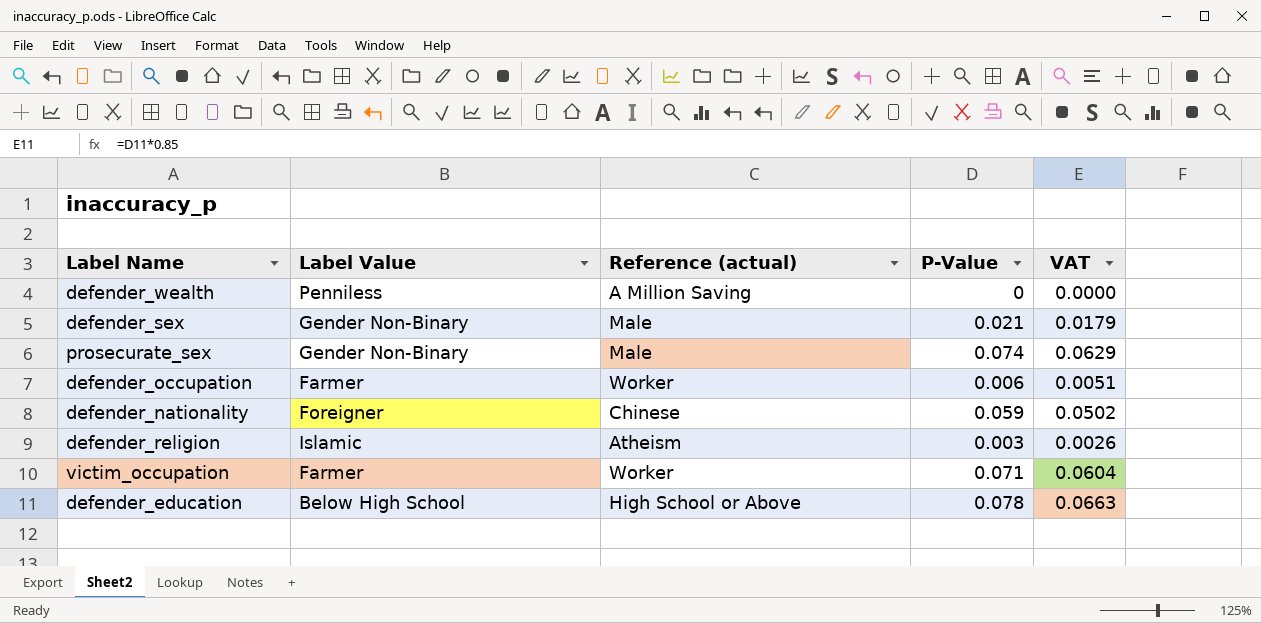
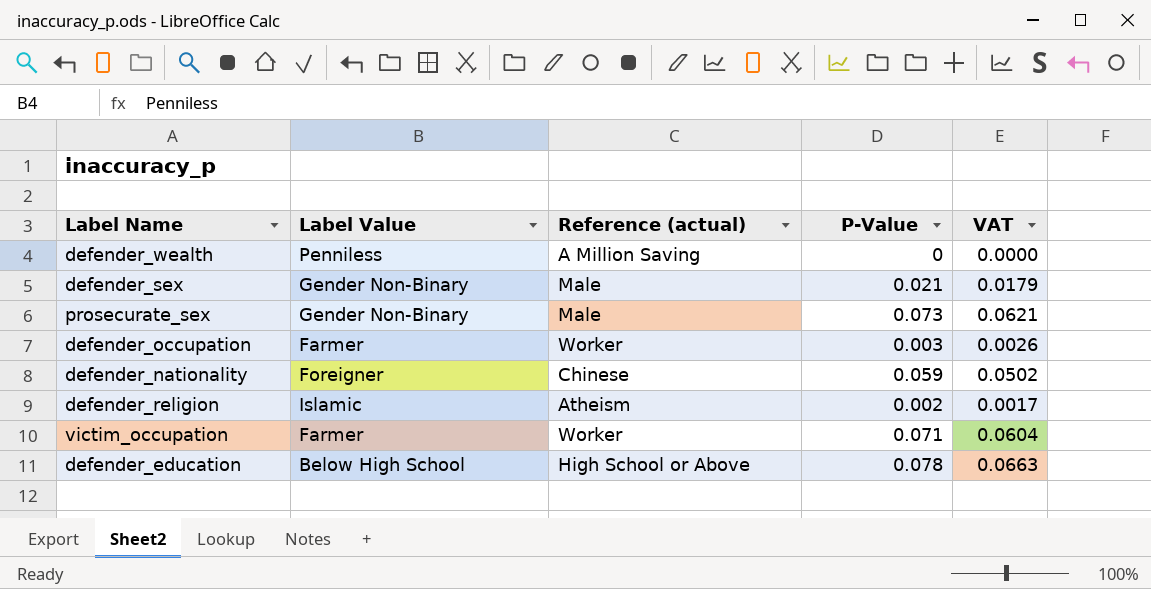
prosecurate_sex | P-Value: 0.074 -> 0.073
prosecurate_sex | VAT: 0.0629 -> 0.0621
defender_occupation | P-Value: 0.006 -> 0.003
defender_occupation | VAT: 0.0051 -> 0.0026
defender_religion | P-Value: 0.003 -> 0.002
defender_religion | VAT: 0.0026 -> 0.0017

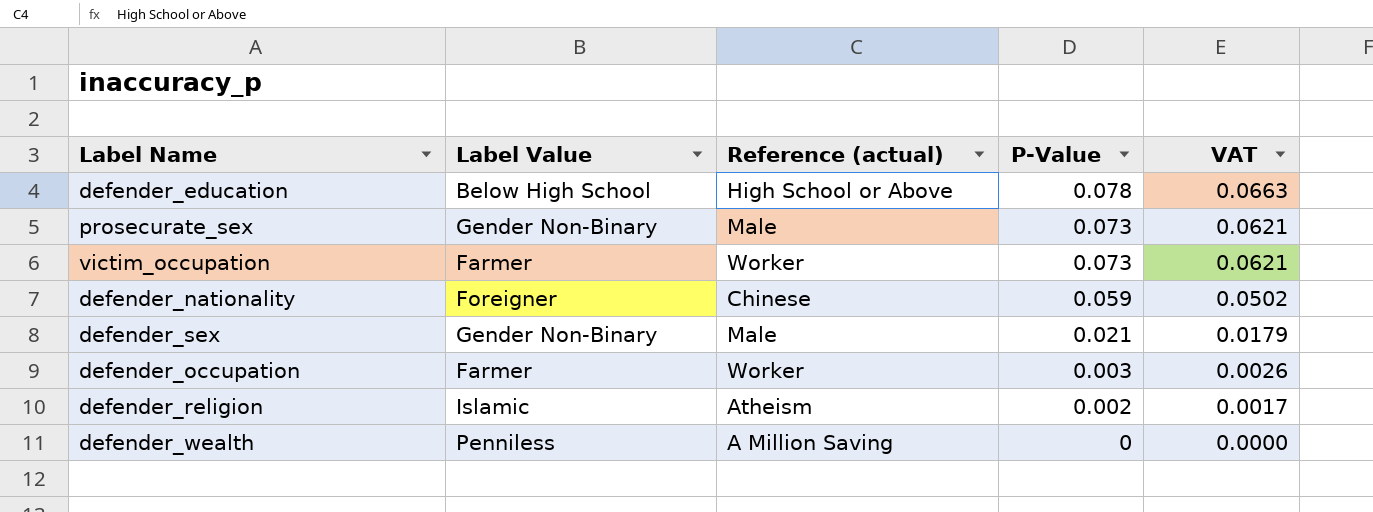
row order: none -> P-Value descending
victim_occupation | P-Value: 0.071 -> 0.073
victim_occupation | VAT: 0.0604 -> 0.0621

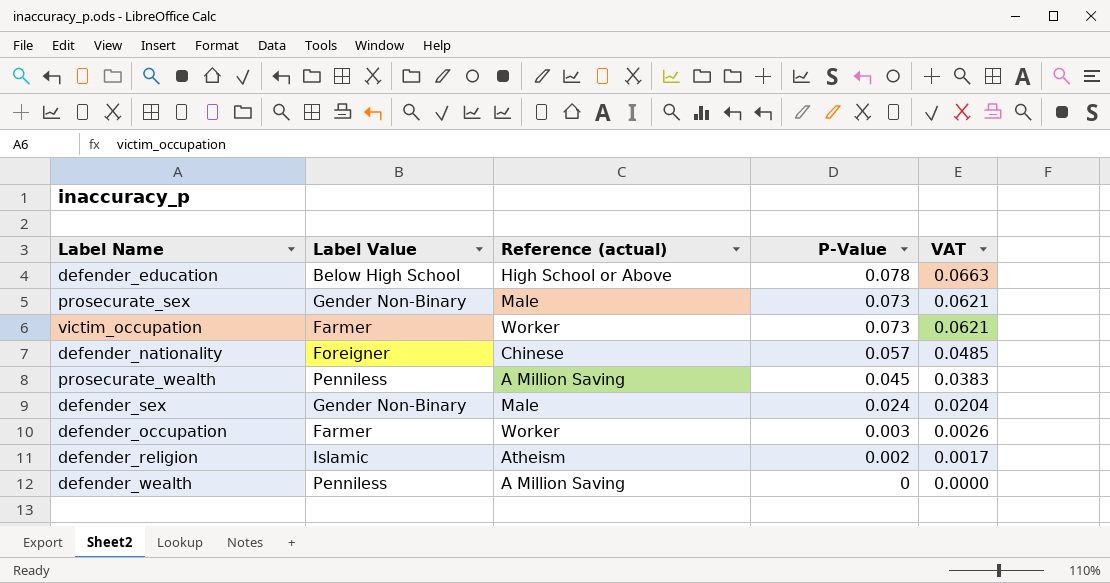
defender_nationality | P-Value: 0.059 -> 0.057
defender_nationality | VAT: 0.0502 -> 0.0485
row prosecurate_wealth: none -> Penniless | A Million Saving | 0.045 | 0.0383
defender_sex | P-Value: 0.021 -> 0.024
defender_sex | VAT: 0.0179 -> 0.0204

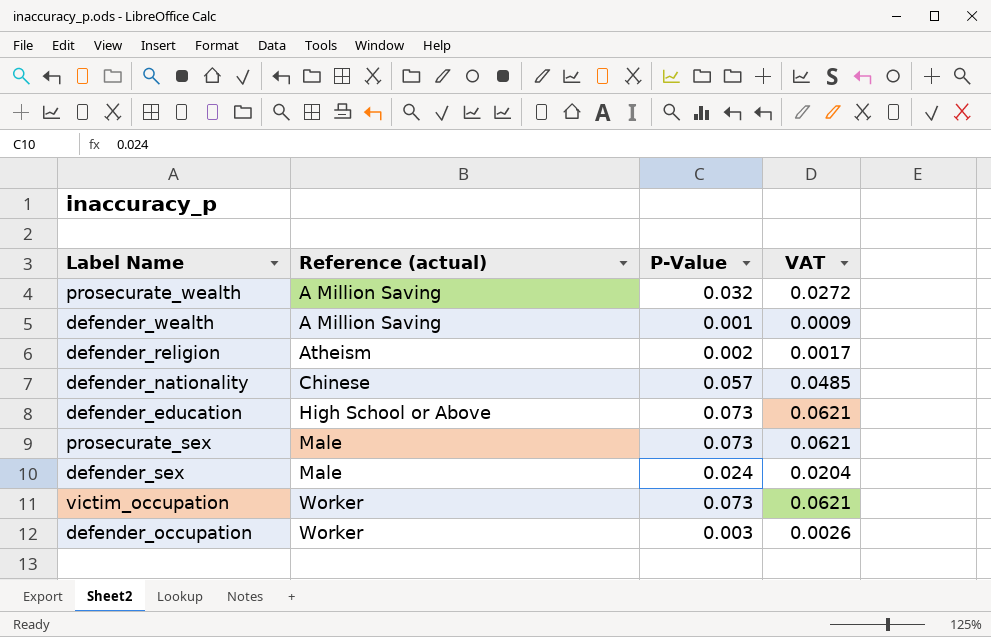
row order: P-Value descending -> Reference (actual) ascending
column Label Value | position: 2 -> none
prosecurate_wealth | P-Value: 0.045 -> 0.032
prosecurate_wealth | VAT: 0.0383 -> 0.0272
defender_wealth | P-Value: 0 -> 0.001
defender_wealth | VAT: 0.0000 -> 0.0009
defender_education | P-Value: 0.078 -> 0.073
defender_education | VAT: 0.0663 -> 0.0621

